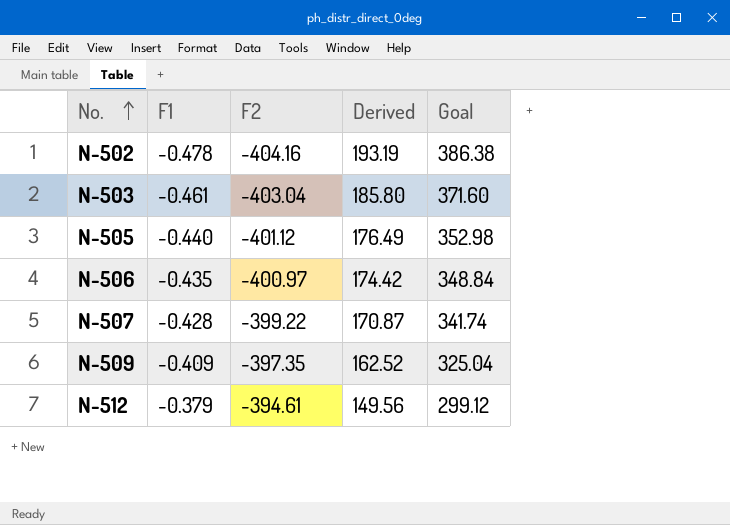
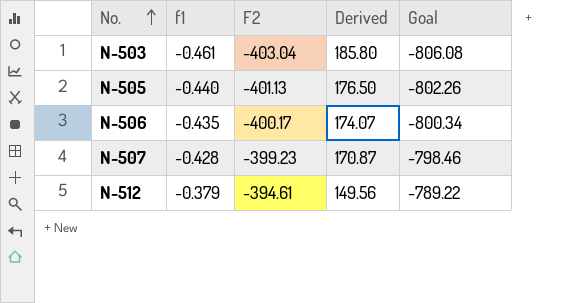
column name: F1 -> f1
column Goal | formula: [Derived] * 2 -> [F2] * 2
row N-502: -0.478 | -404.16 | 193.19 | 386.38 -> none
row N-509: -0.409 | -397.35 | 162.52 | 325.04 -> none
N-505 | F2: -401.12 -> -401.13
N-505 | Derived: 176.49 -> 176.50
N-506 | F2: -400.97 -> -400.17
N-506 | Derived: 174.42 -> 174.07
N-507 | F2: -399.22 -> -399.23

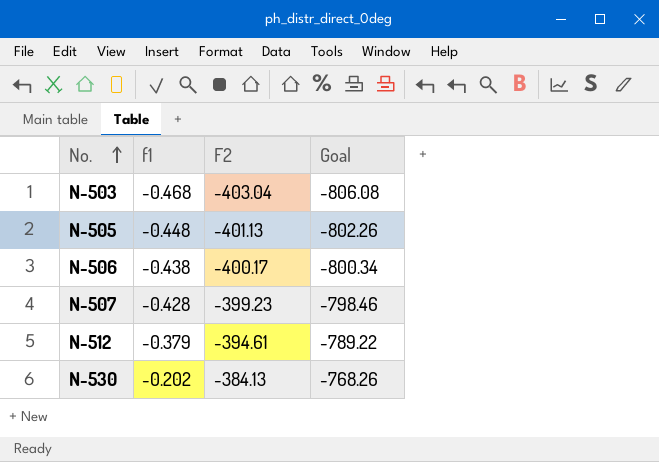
column Derived | formula: [f1] * [F2] -> none
N-503 | f1: -0.461 -> -0.468
N-505 | f1: -0.440 -> -0.448
N-506 | f1: -0.435 -> -0.438
row N-530: none -> -0.202 | -384.13 | -768.26

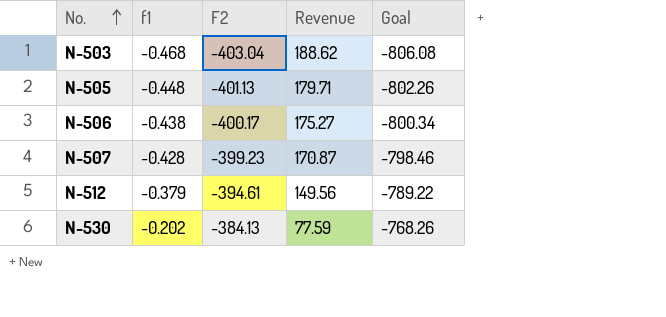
column Revenue | formula: none -> [f1] * [F2]

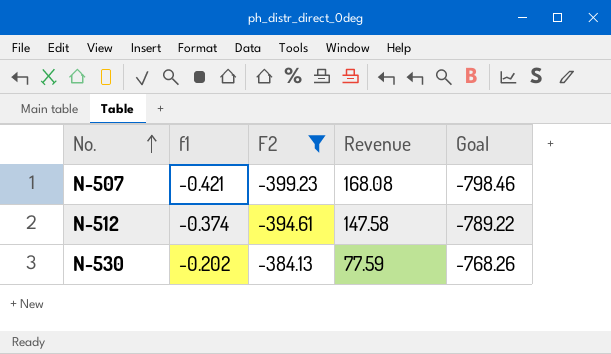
filter: none -> F2 >= -399.23
N-507 | f1: -0.428 -> -0.421
N-507 | Revenue: 170.87 -> 168.08
N-512 | f1: -0.379 -> -0.374
N-512 | Revenue: 149.56 -> 147.58

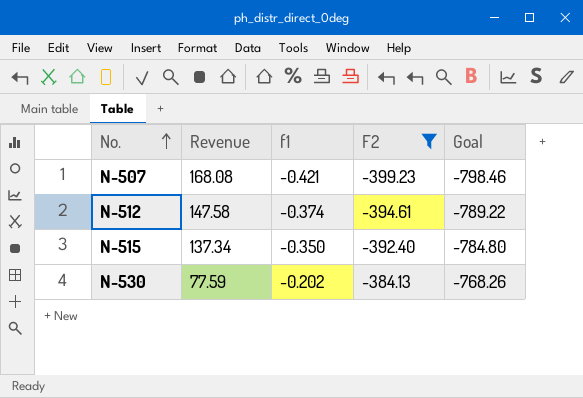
column Revenue | position: 4 -> 2
row N-515: none -> 137.34 | -0.350 | -392.40 | -784.80

